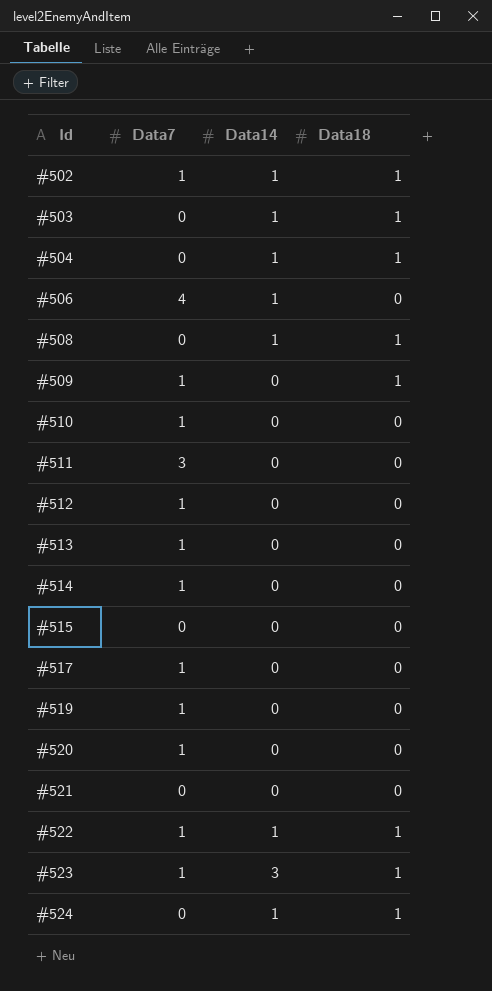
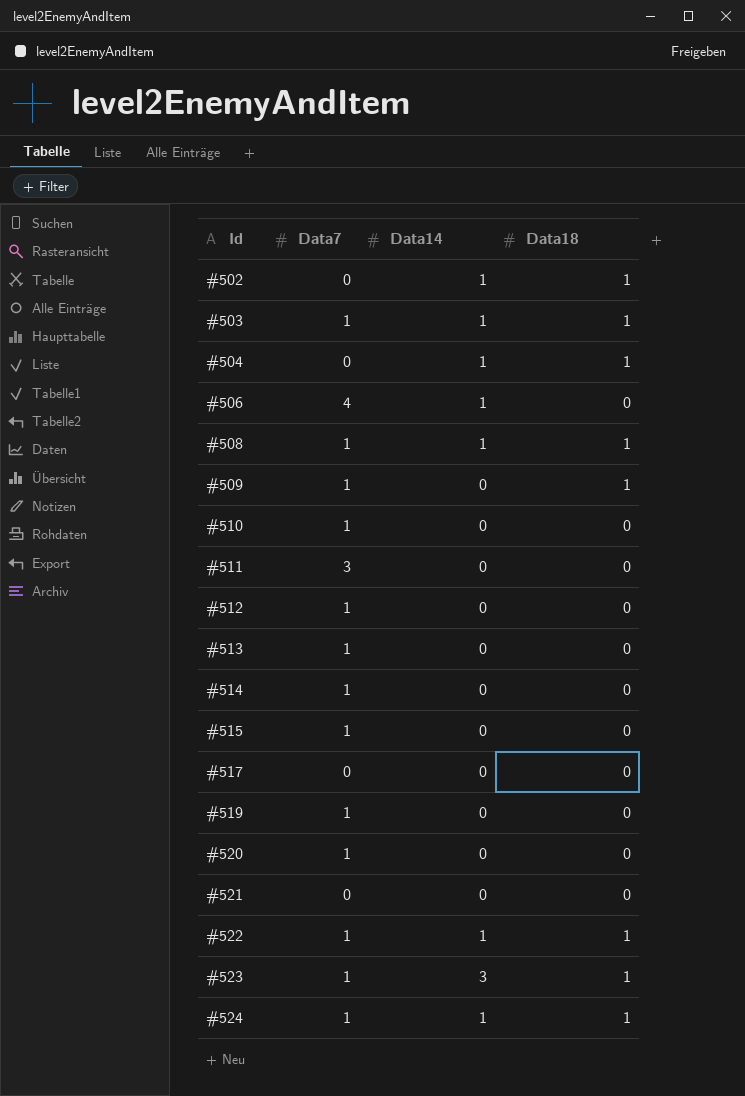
#502 | Data7: 1 -> 0
#503 | Data7: 0 -> 1
#508 | Data7: 0 -> 1
#515 | Data7: 0 -> 1
#517 | Data7: 1 -> 0
#524 | Data7: 0 -> 1

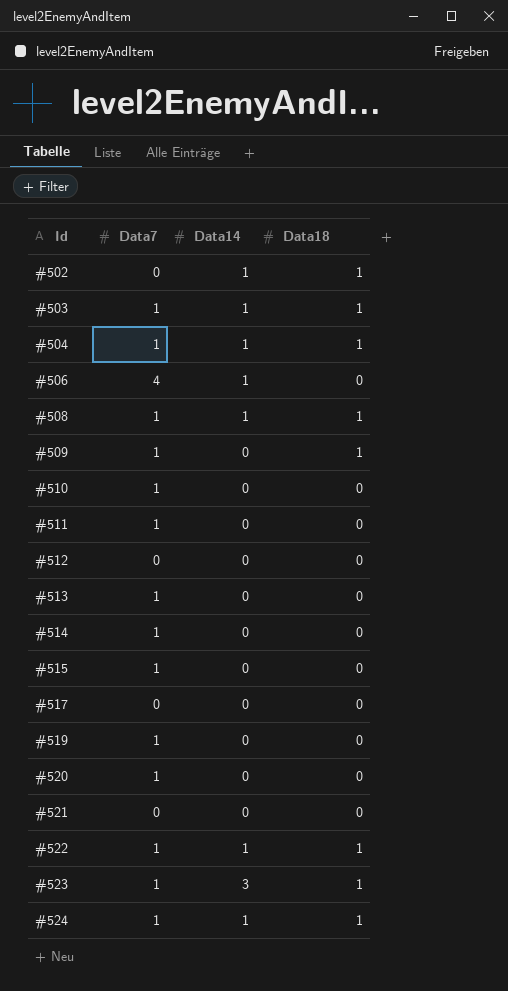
#504 | Data7: 0 -> 1
#511 | Data7: 3 -> 1
#512 | Data7: 1 -> 0

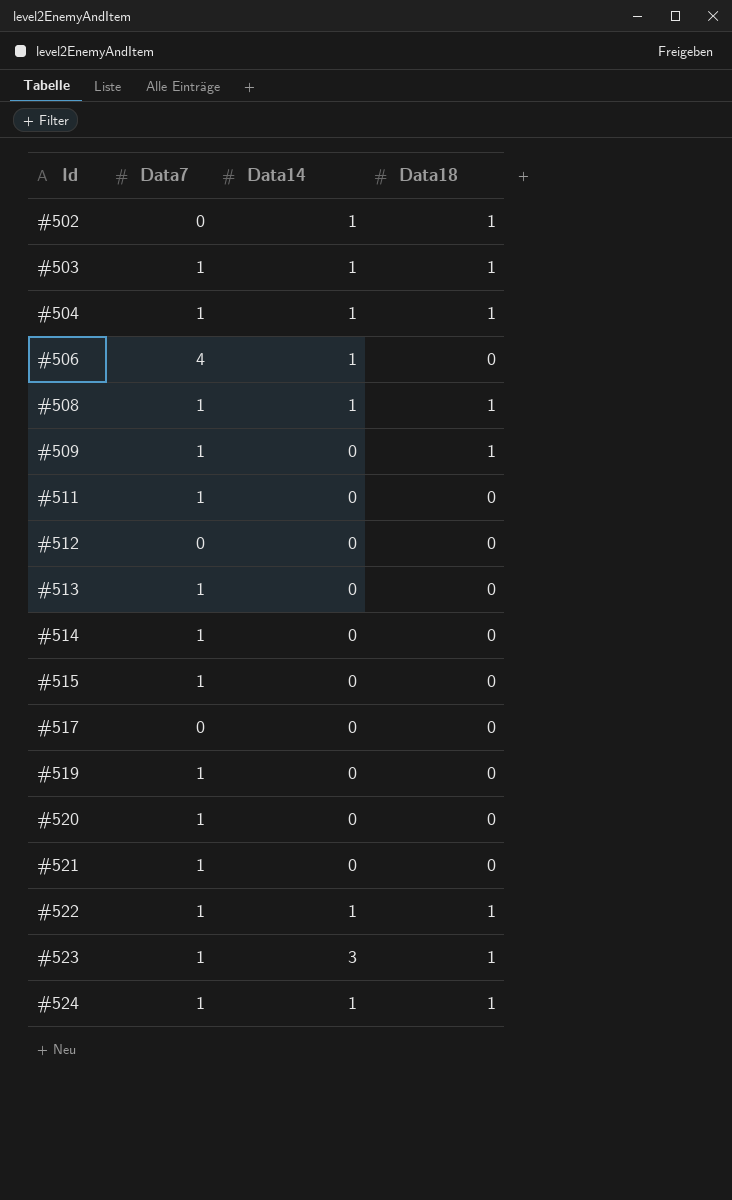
row #510: 1 | 0 | 0 -> none
#521 | Data7: 0 -> 1

